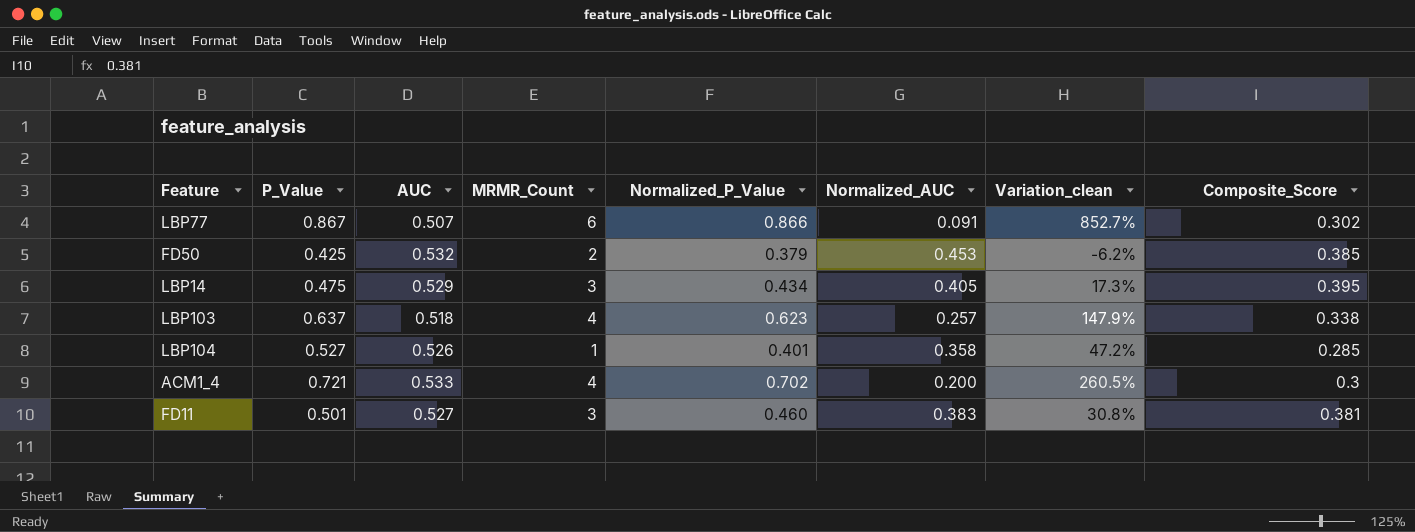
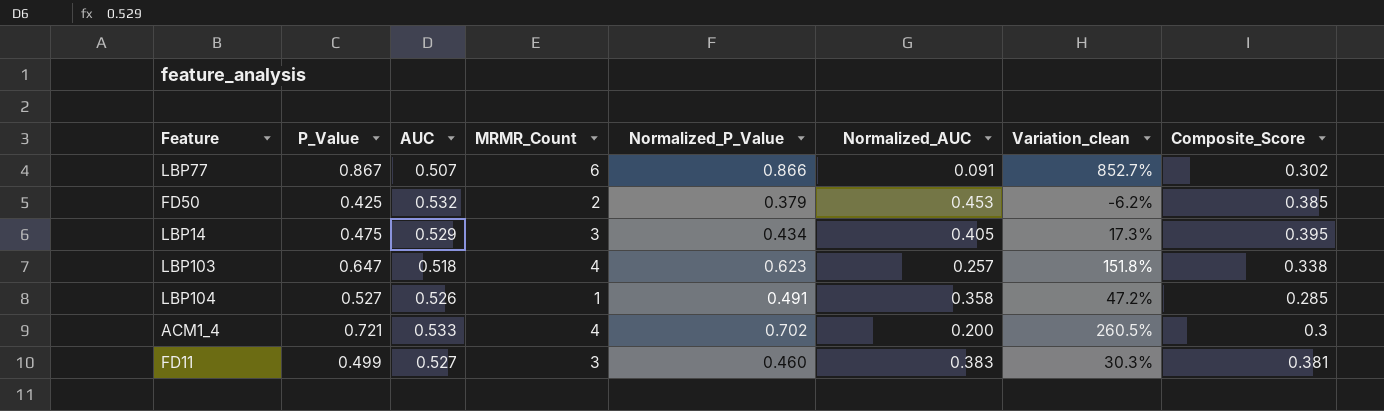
LBP103 | P_Value: 0.637 -> 0.647
LBP103 | Variation_clean: 147.9% -> 151.8%
LBP104 | Normalized_P_Value: 0.401 -> 0.491
FD11 | P_Value: 0.501 -> 0.499
FD11 | Variation_clean: 30.8% -> 30.3%

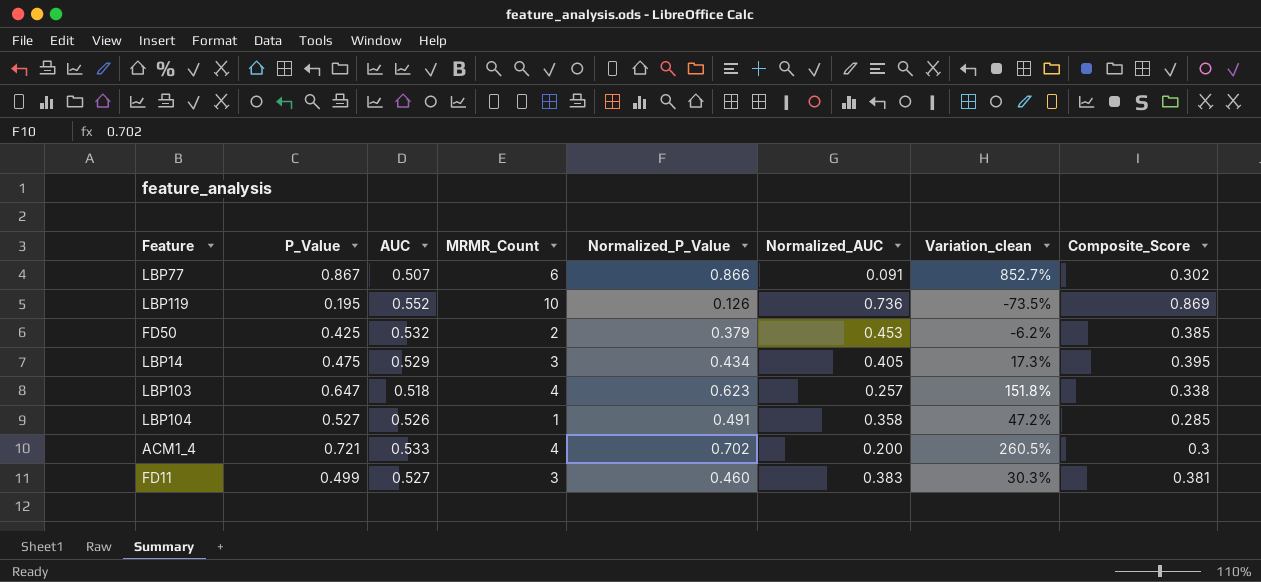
row LBP119: none -> 0.195 | 0.552 | 10 | 0.126 | 0.736 | -73.5% | 0.869

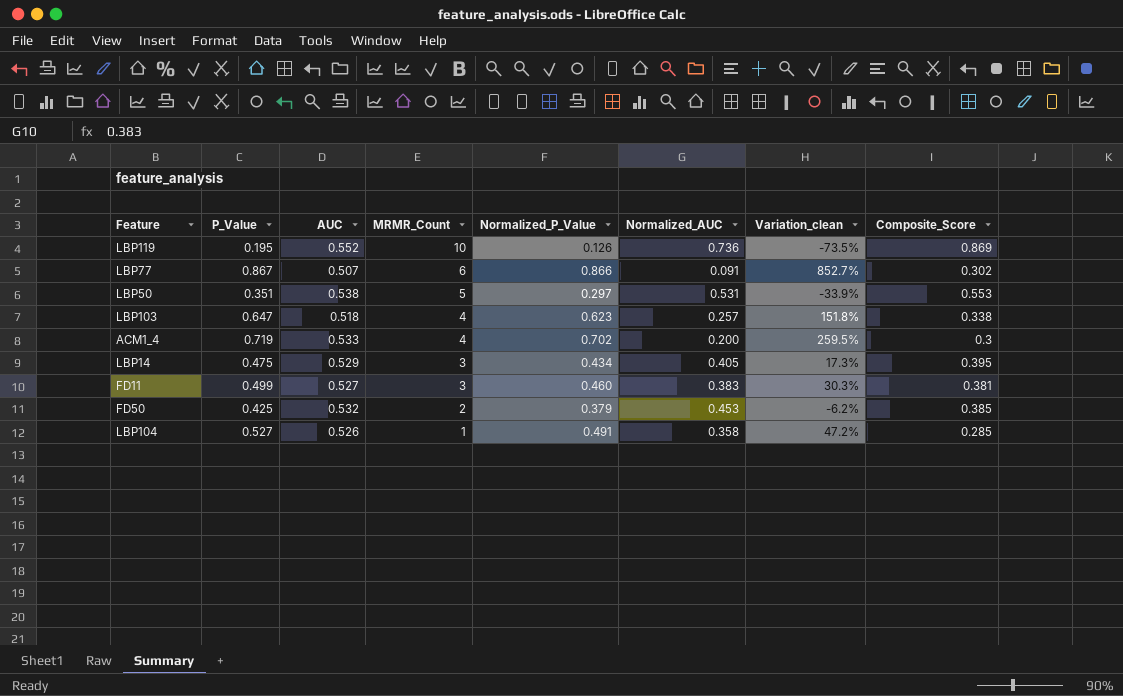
row order: none -> MRMR_Count descending
row LBP50: none -> 0.351 | 0.538 | 5 | 0.297 | 0.531 | -33.9% | 0.553
ACM1_4 | P_Value: 0.721 -> 0.719
ACM1_4 | Variation_clean: 260.5% -> 259.5%

